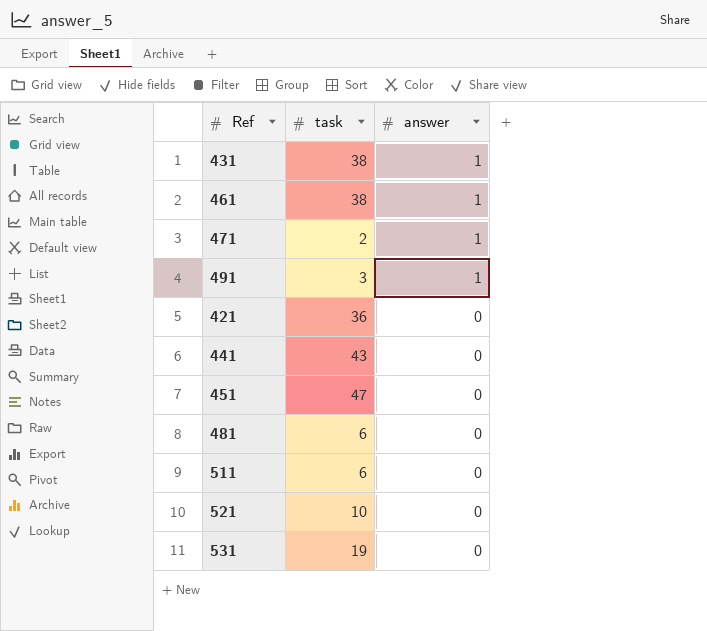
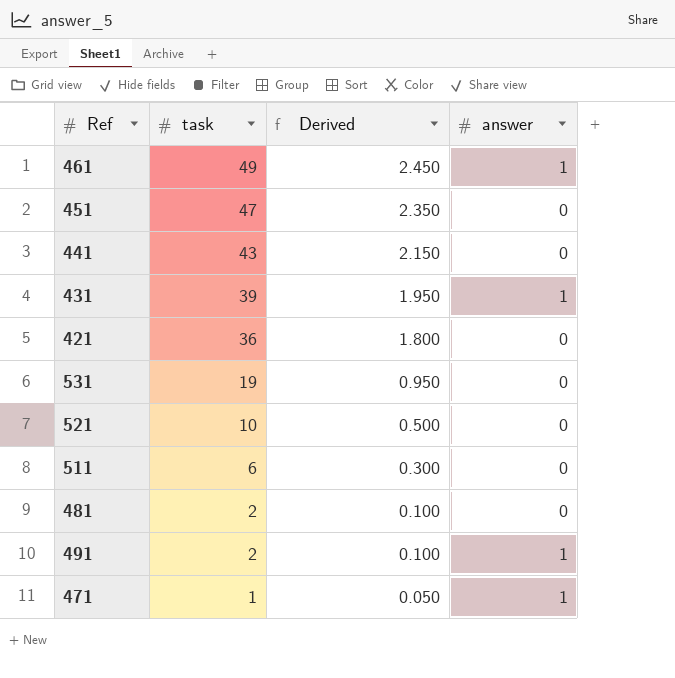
row order: answer descending -> task descending
column Derived | formula: none -> [task] * 0.05
461 | task: 38 -> 49
431 | task: 38 -> 39
481 | task: 6 -> 2
491 | task: 3 -> 2
471 | task: 2 -> 1

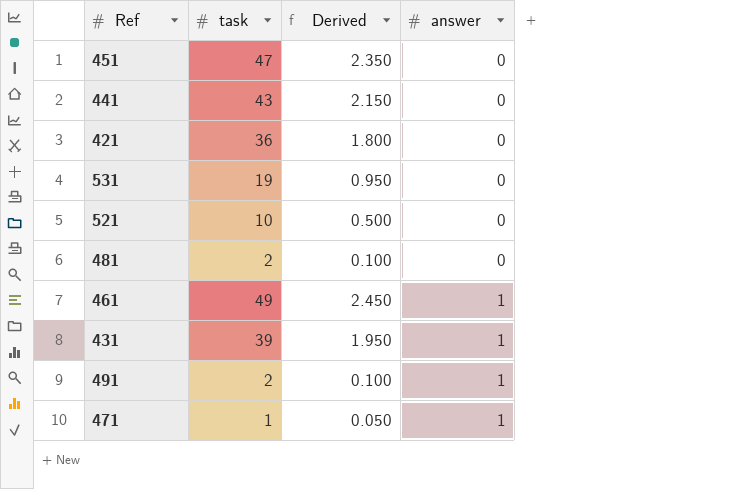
row order: task descending -> answer ascending
row 511: 6 | 0.300 | 0 -> none

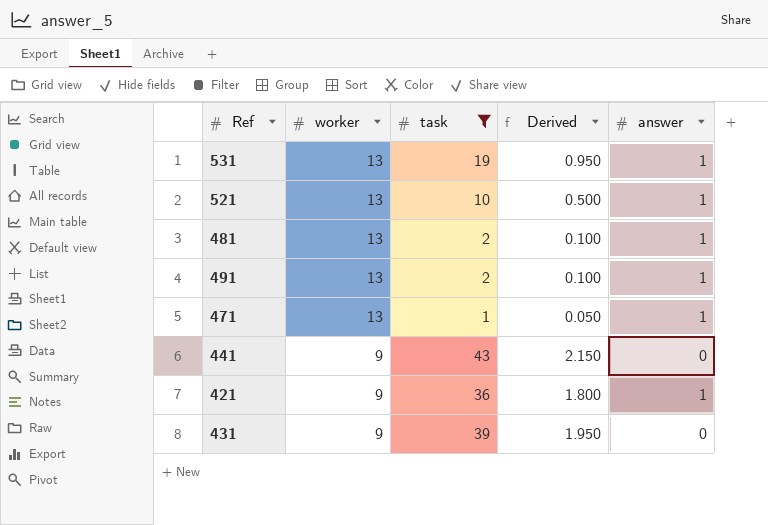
filter: none -> task <= 43
row order: answer ascending -> worker descending
column worker | position: none -> 2
531 | answer: 0 -> 1
521 | answer: 0 -> 1
481 | answer: 0 -> 1
421 | answer: 0 -> 1
431 | answer: 1 -> 0

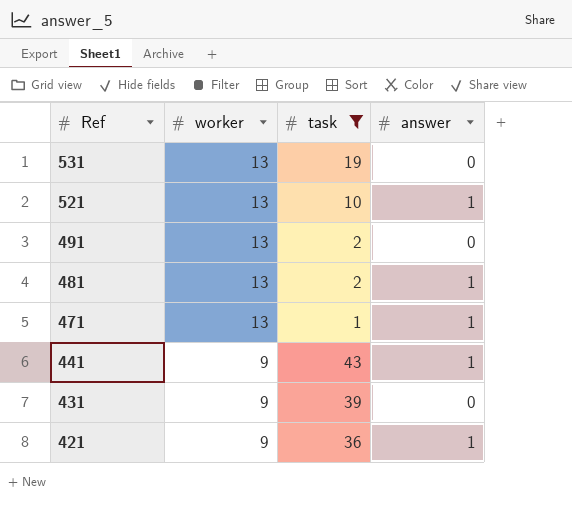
row order: worker descending -> Ref descending
column Derived | formula: [task] * 0.05 -> none
531 | answer: 1 -> 0
491 | answer: 1 -> 0
441 | answer: 0 -> 1

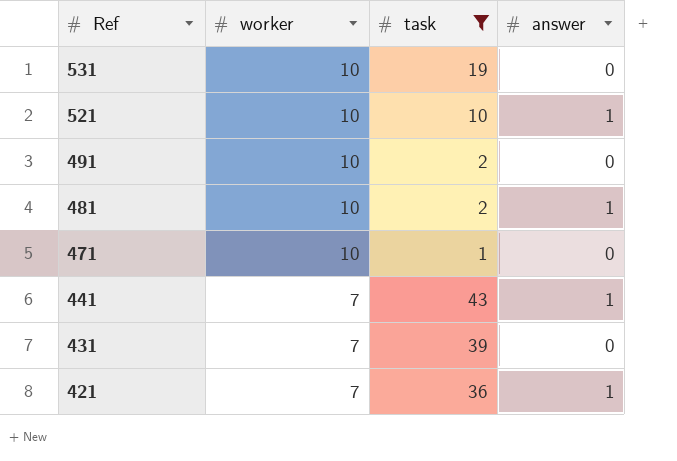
531 | worker: 13 -> 10
521 | worker: 13 -> 10
491 | worker: 13 -> 10
481 | worker: 13 -> 10
471 | worker: 13 -> 10
471 | answer: 1 -> 0
441 | worker: 9 -> 7
431 | worker: 9 -> 7
421 | worker: 9 -> 7

